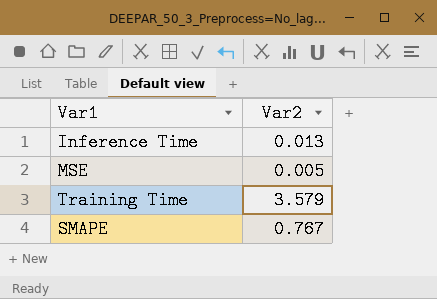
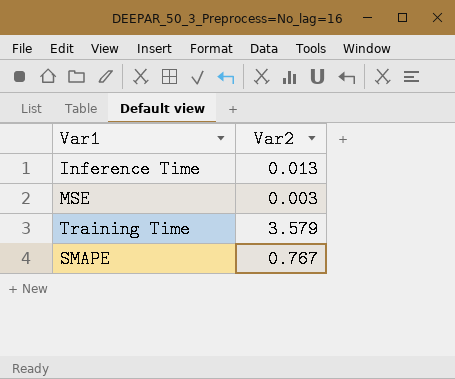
MSE | Var2: 0.005 -> 0.003

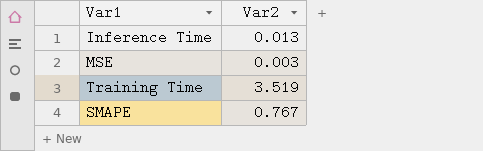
Training Time | Var2: 3.579 -> 3.519

